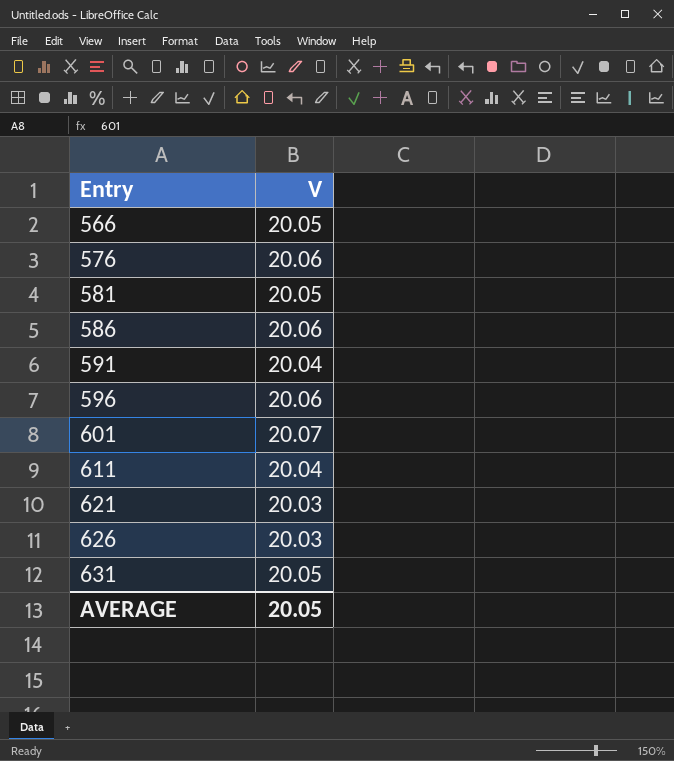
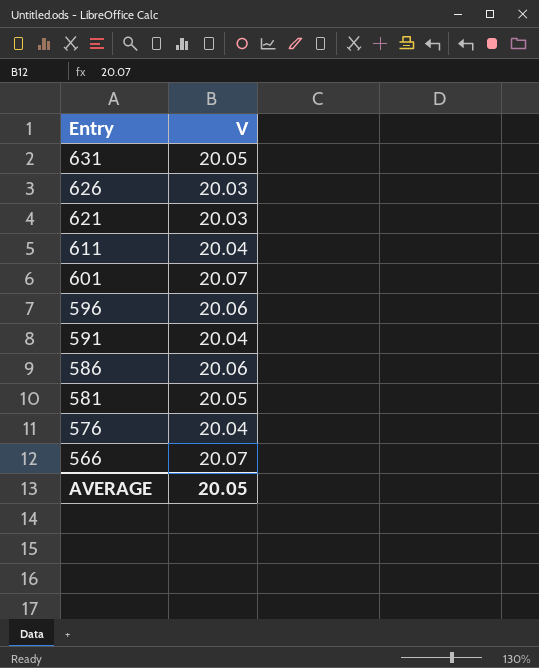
row order: Entry ascending -> Entry descending
576 | V: 20.06 -> 20.04
566 | V: 20.05 -> 20.07

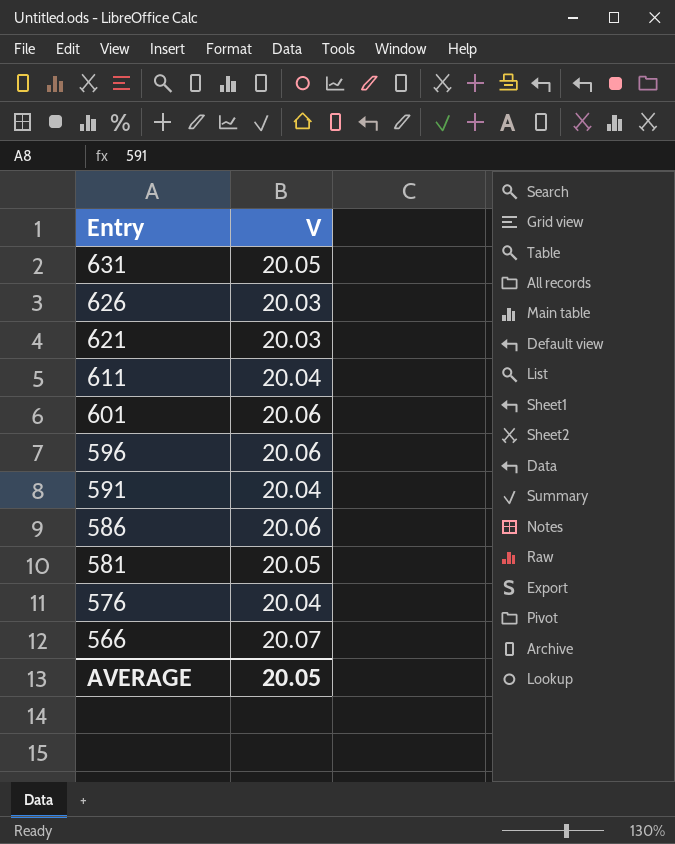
601 | V: 20.07 -> 20.06

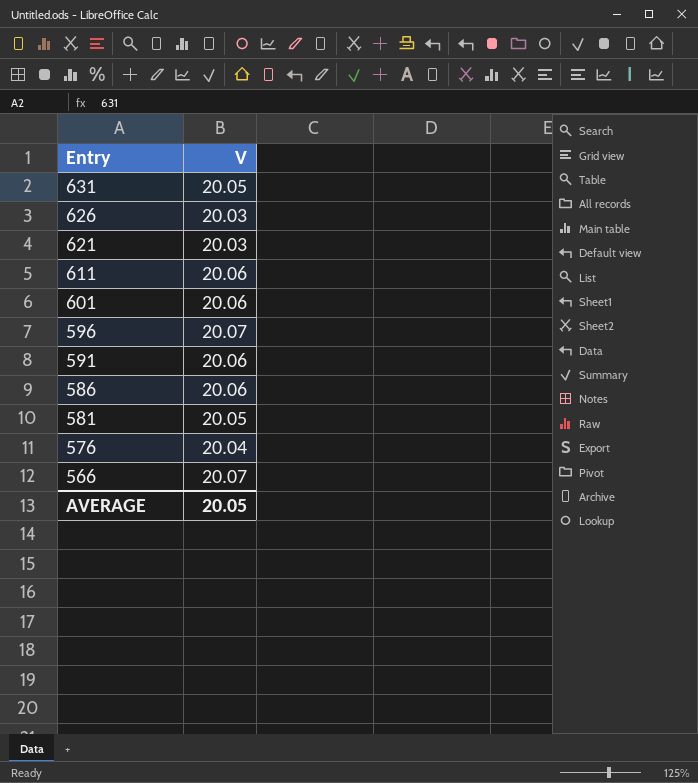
611 | V: 20.04 -> 20.06
596 | V: 20.06 -> 20.07
591 | V: 20.04 -> 20.06

